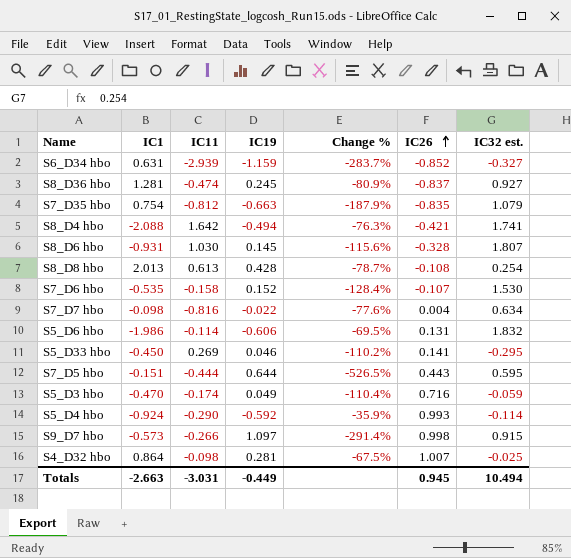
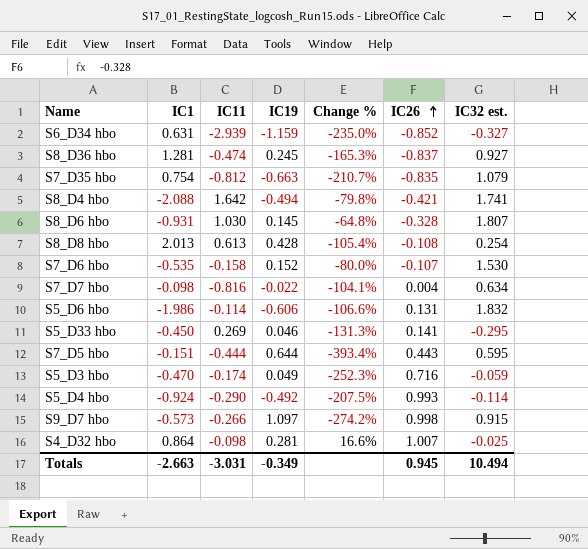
column Change % | formula: ([IC19] - [IC1]) / [IC1] -> ([IC26] - [IC1]) / [IC1]
S5_D4 hbo | IC19: -0.592 -> -0.492
Totals | IC19: -0.449 -> -0.349

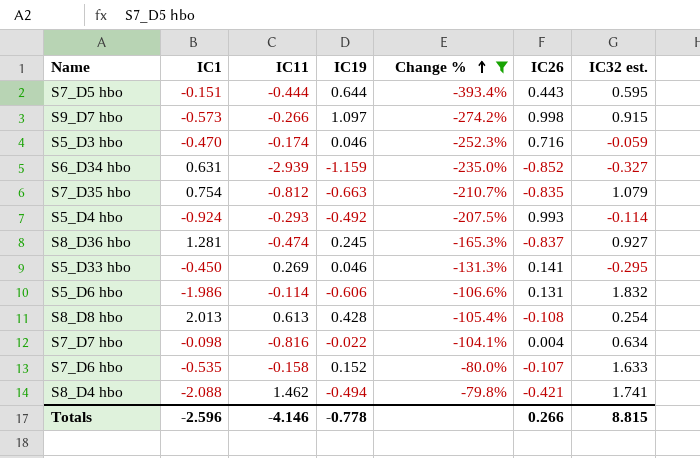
filter: none -> Change % <= -79.8%
row order: IC26 ascending -> Change % ascending
S5_D3 hbo | IC19: 0.049 -> 0.046
S5_D4 hbo | IC11: -0.290 -> -0.293
S7_D6 hbo | IC32 est.: 1.530 -> 1.633
S8_D4 hbo | IC11: 1.642 -> 1.462
Totals | IC1: -2.663 -> -2.596
Totals | IC11: -3.031 -> -4.146
Totals | IC19: -0.349 -> -0.778
Totals | IC26: 0.945 -> 0.266
Totals | IC32 est.: 10.494 -> 8.815

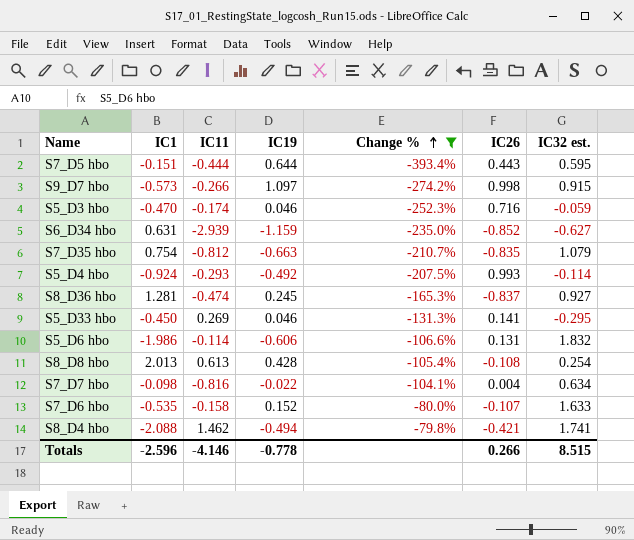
S6_D34 hbo | IC32 est.: -0.327 -> -0.627
Totals | IC32 est.: 8.815 -> 8.515

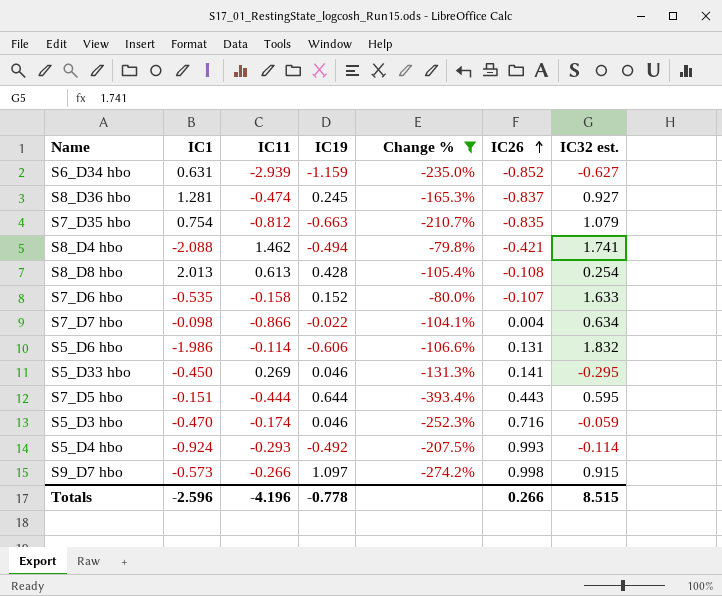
row order: Change % ascending -> IC26 ascending
S7_D7 hbo | IC11: -0.816 -> -0.866
Totals | IC11: -4.146 -> -4.196

